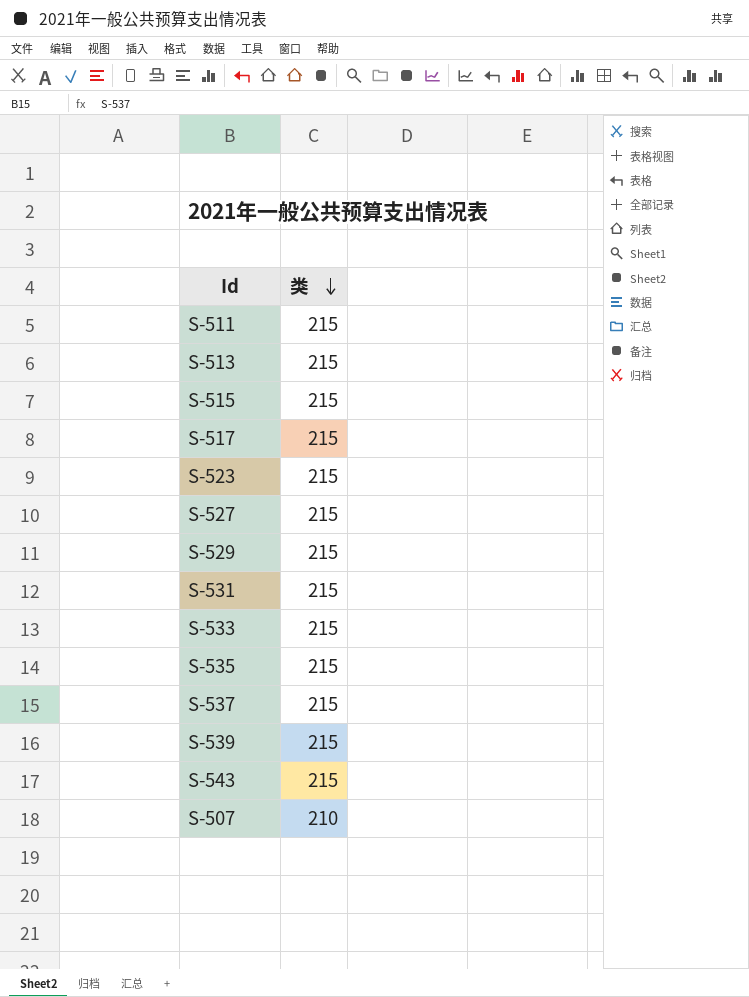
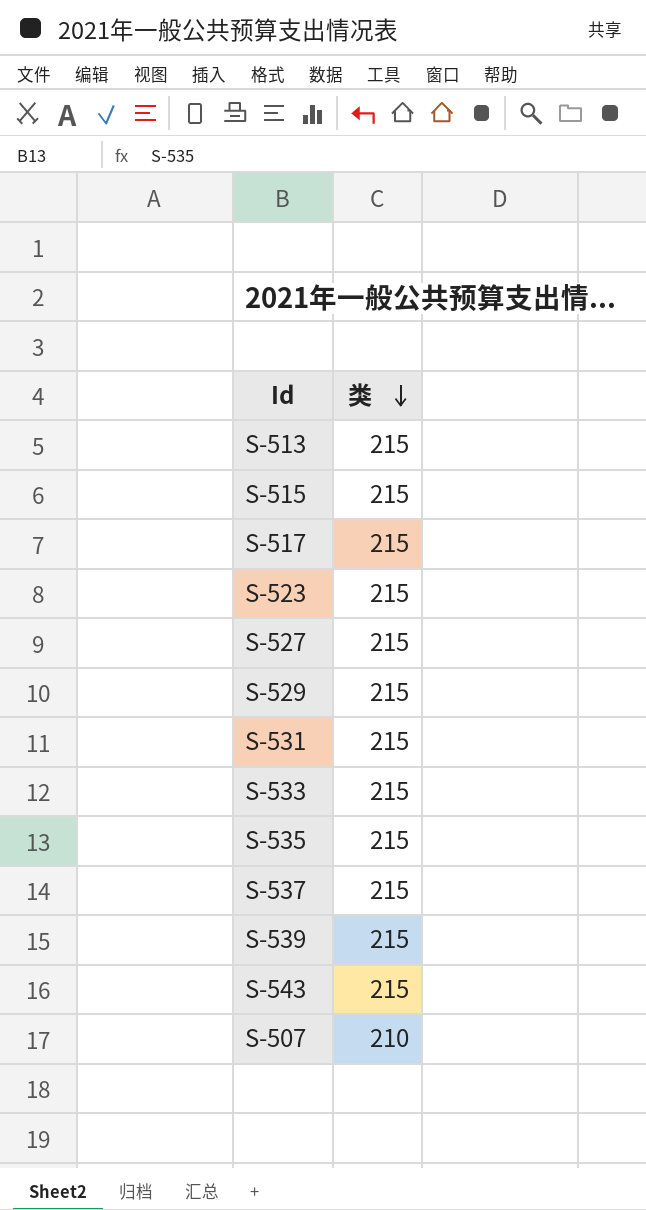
row S-511: 215 -> none

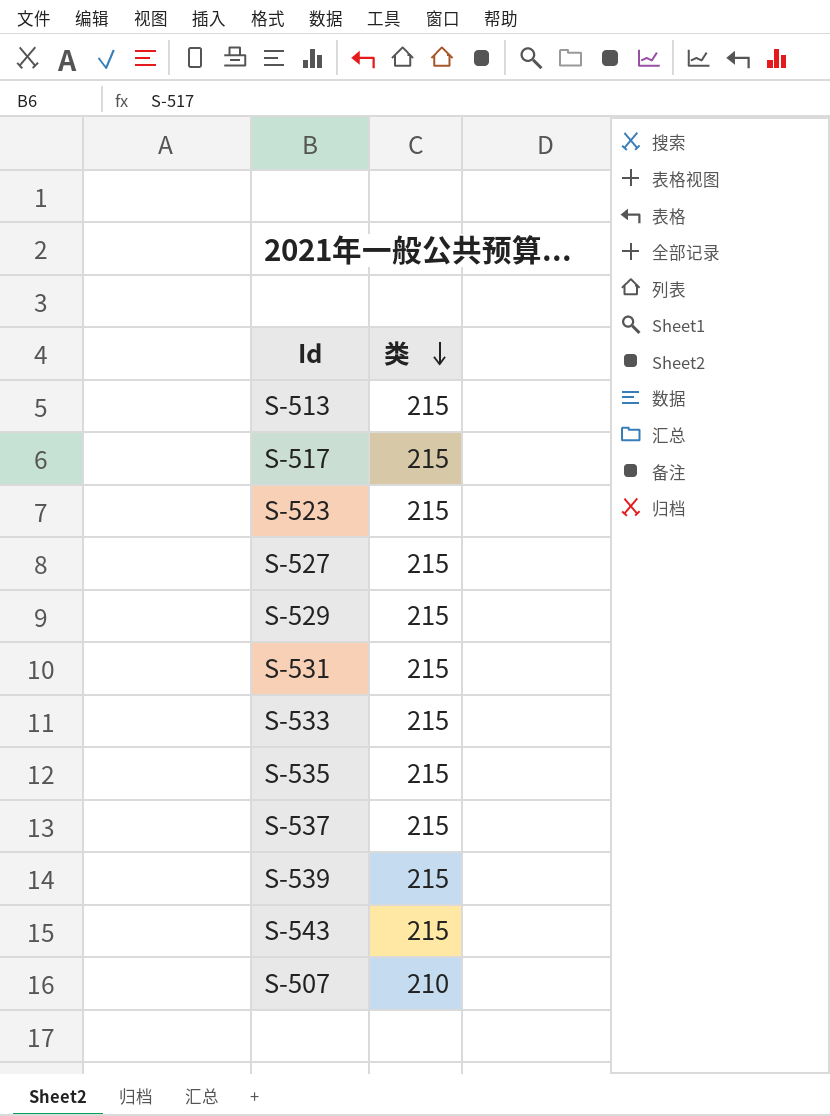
row S-515: 215 -> none

